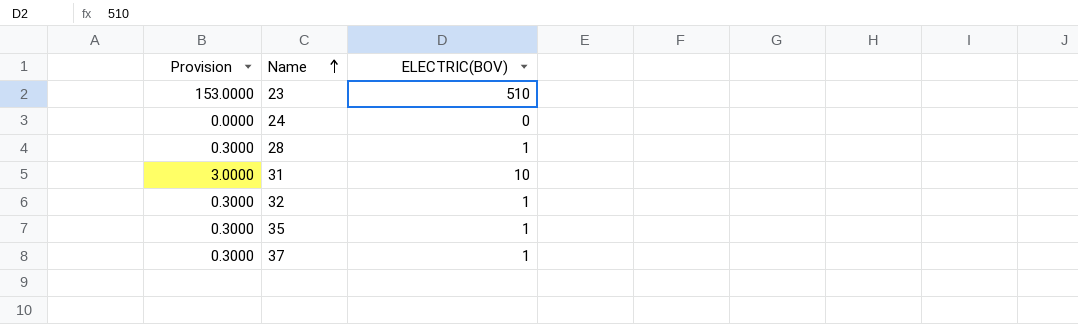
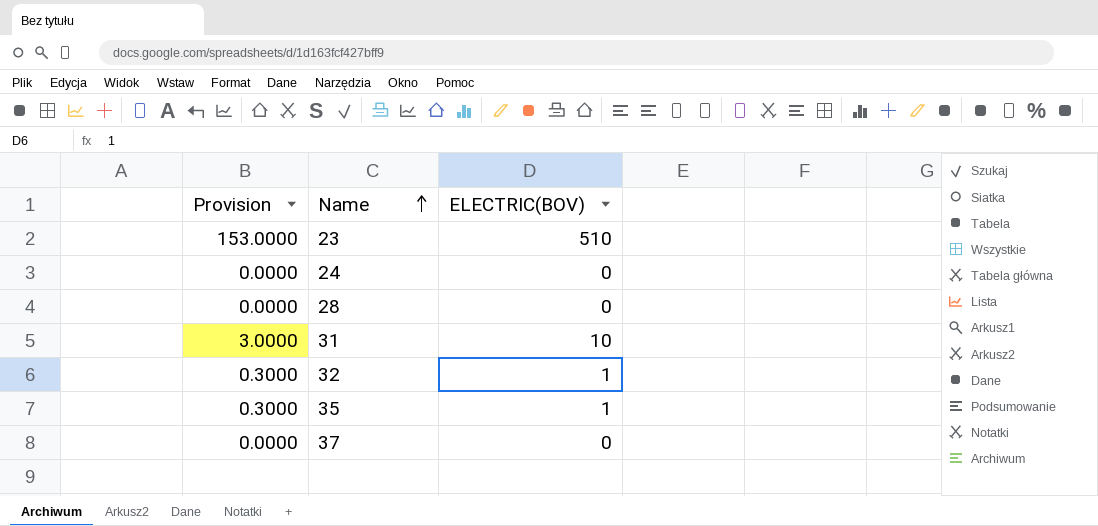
28 | Provision: 0.3000 -> 0.0000
28 | ELECTRIC(BOV): 1 -> 0
37 | Provision: 0.3000 -> 0.0000
37 | ELECTRIC(BOV): 1 -> 0

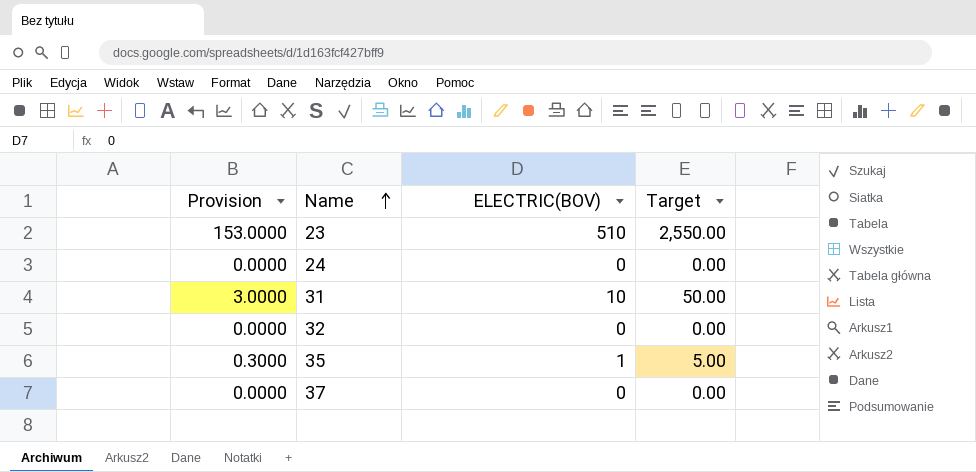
column Target | formula: none -> [ELECTRIC(BOV)] * 5
row 28: 0.0000 | 0 -> none
32 | Provision: 0.3000 -> 0.0000
32 | ELECTRIC(BOV): 1 -> 0

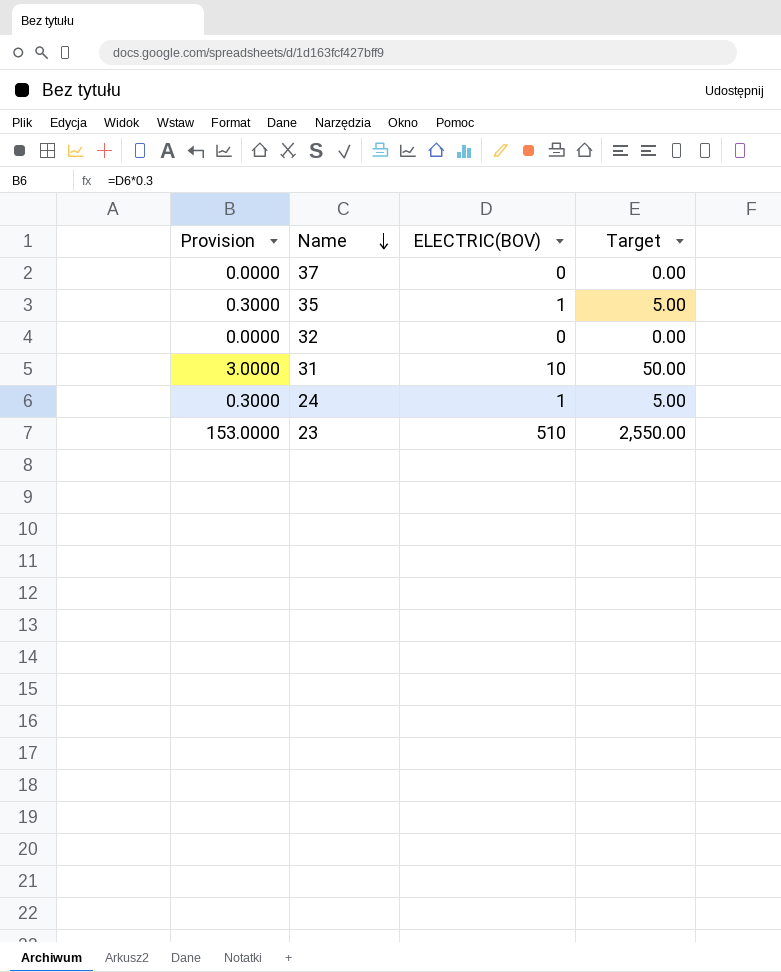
row order: Name ascending -> Name descending
24 | Provision: 0.0000 -> 0.3000
24 | ELECTRIC(BOV): 0 -> 1
24 | Target: 0.00 -> 5.00

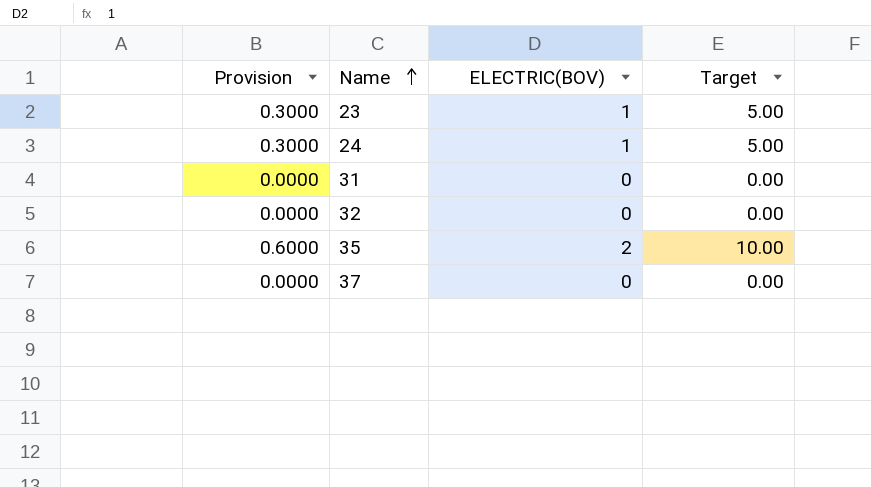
row order: Name descending -> Name ascending
23 | Provision: 153.0000 -> 0.3000
23 | ELECTRIC(BOV): 510 -> 1
23 | Target: 2,550.00 -> 5.00
31 | Provision: 3.0000 -> 0.0000
31 | ELECTRIC(BOV): 10 -> 0
31 | Target: 50.00 -> 0.00
35 | Provision: 0.3000 -> 0.6000
35 | ELECTRIC(BOV): 1 -> 2
35 | Target: 5.00 -> 10.00

